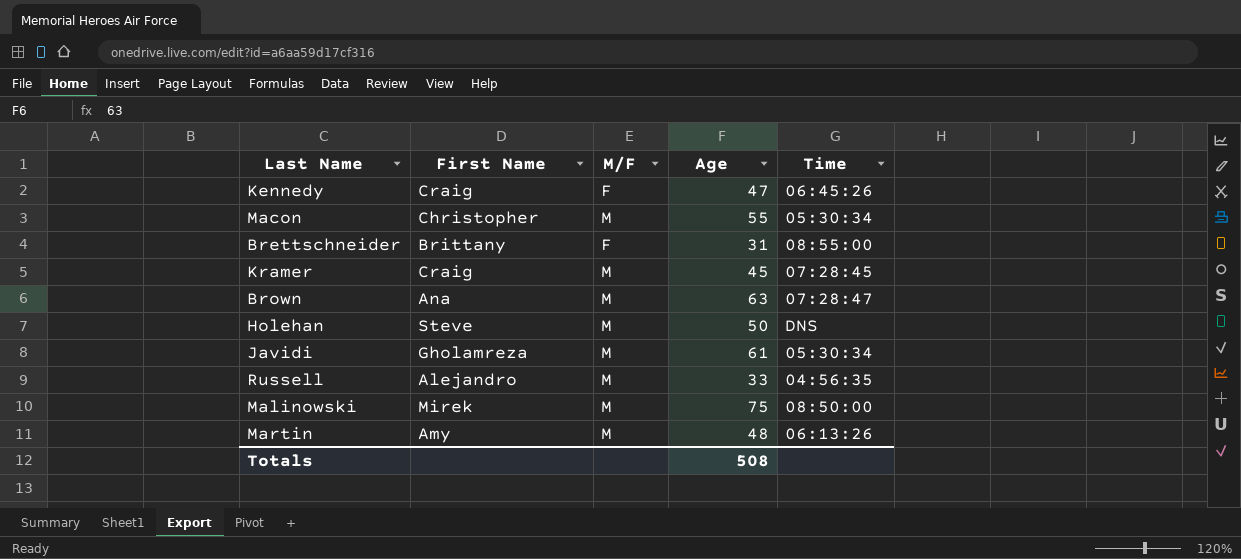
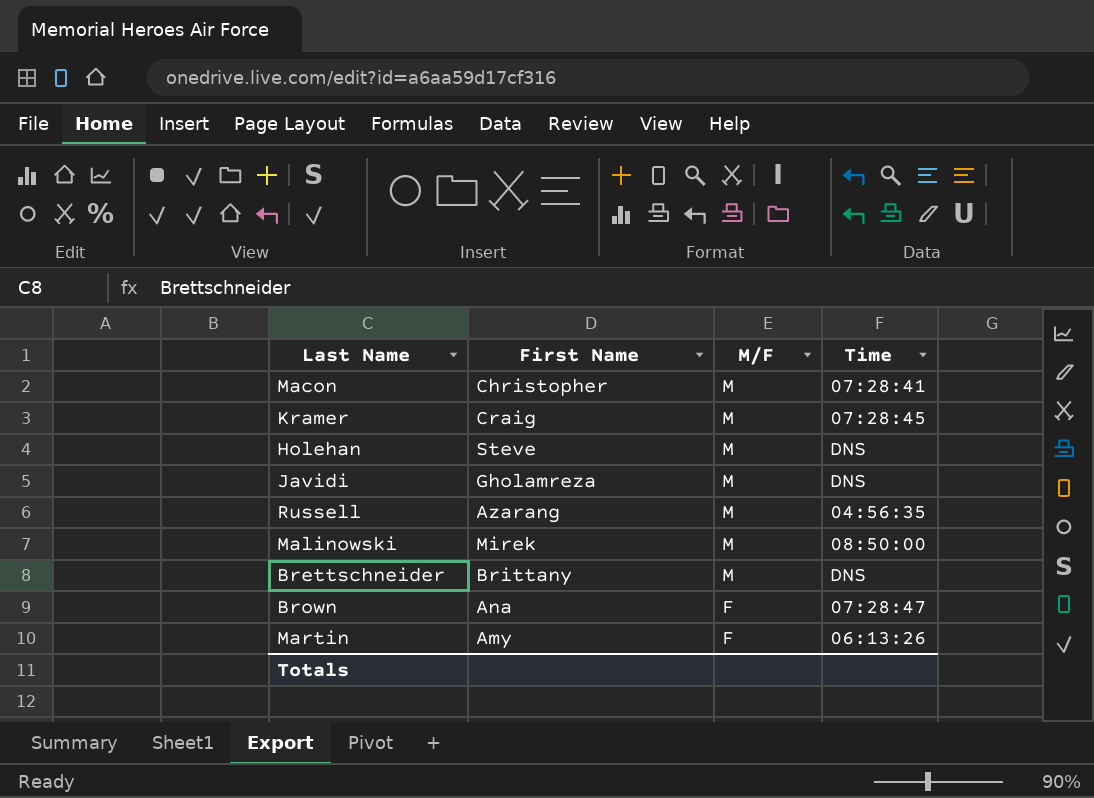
row order: none -> M/F descending
column Age | position: 4 -> none
row Kennedy: Craig | F | 47 | 06:45:26 -> none
Macon | Time: 05:30:34 -> 07:28:41
Javidi | Time: 05:30:34 -> DNS
Russell | First Name: Alejandro -> Azarang
Brettschneider | M/F: F -> M
Brettschneider | Time: 08:55:00 -> DNS
Brown | M/F: M -> F
Martin | M/F: M -> F

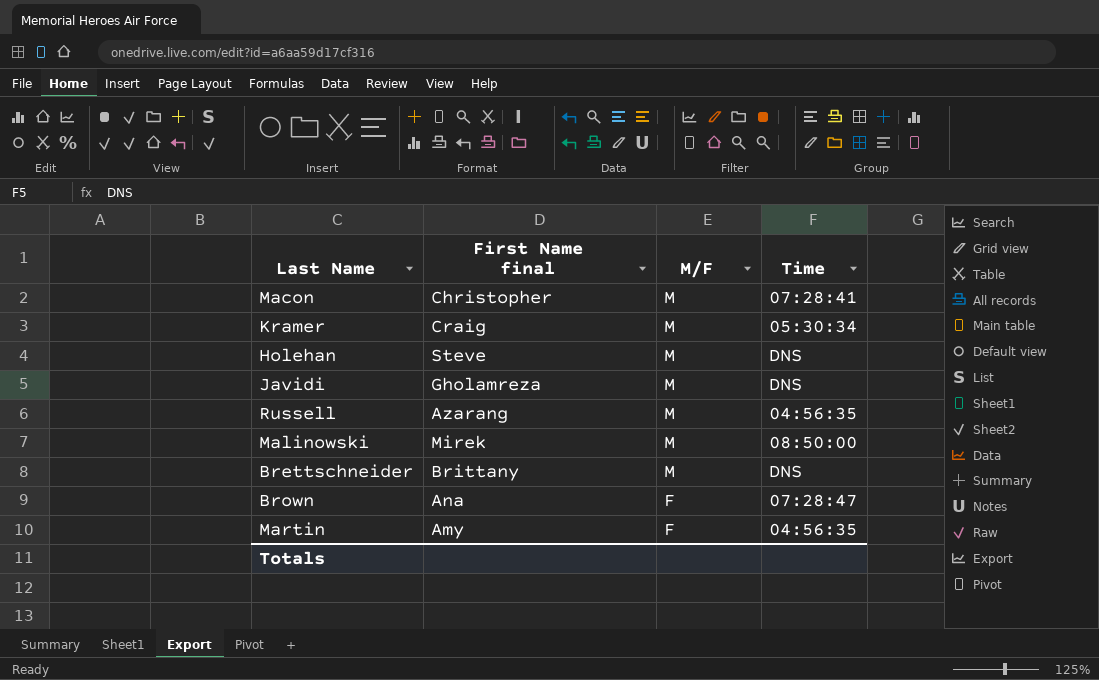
column name: First Name -> First Name final
Kramer | Time: 07:28:45 -> 05:30:34
Martin | Time: 06:13:26 -> 04:56:35

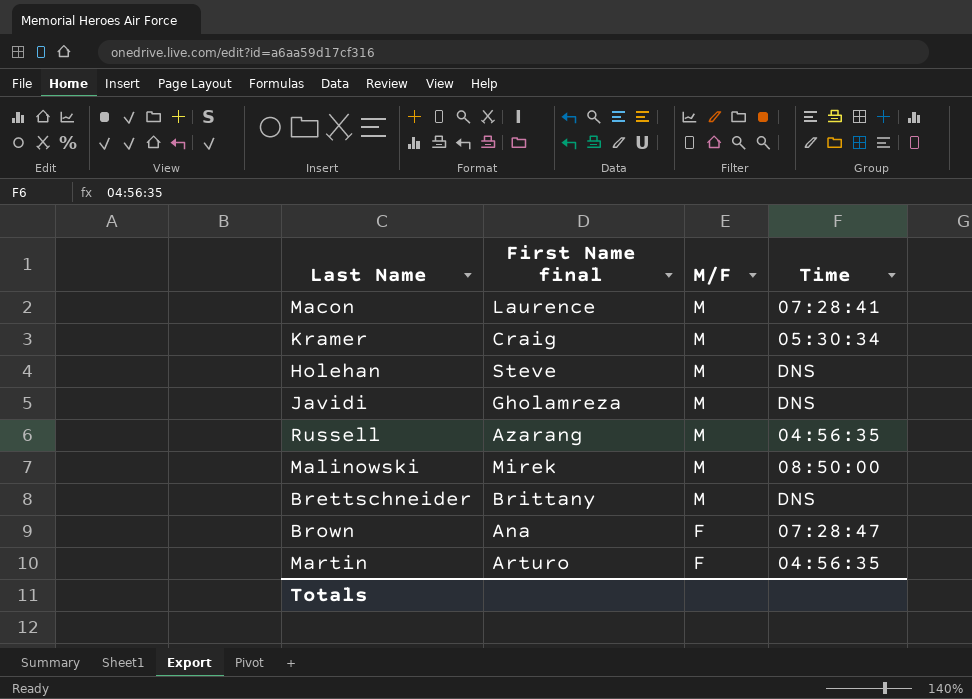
Macon | First Name final: Christopher -> Laurence
Martin | First Name final: Amy -> Arturo

